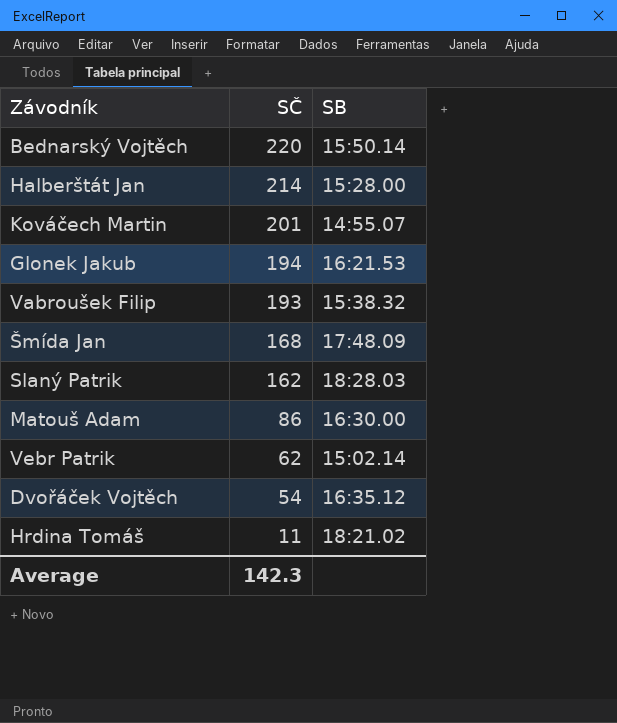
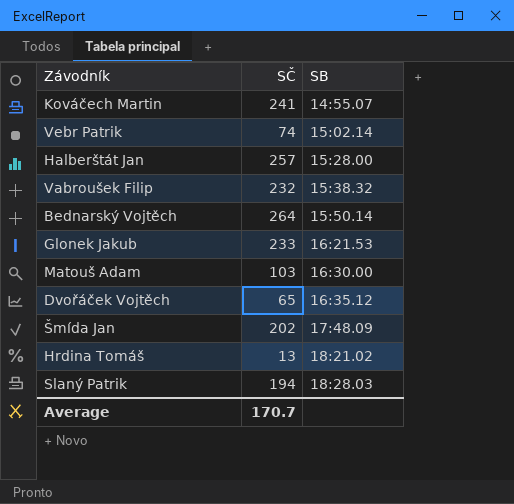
row order: SČ descending -> SB ascending
Kováčech Martin | SČ: 201 -> 241
Vebr Patrik | SČ: 62 -> 74
Halberštát Jan | SČ: 214 -> 257
Vabroušek Filip | SČ: 193 -> 232
Bednarský Vojtěch | SČ: 220 -> 264
Glonek Jakub | SČ: 194 -> 233
Matouš Adam | SČ: 86 -> 103
Dvořáček Vojtěch | SČ: 54 -> 65
Šmída Jan | SČ: 168 -> 202
Hrdina Tomáš | SČ: 11 -> 13
Slaný Patrik | SČ: 162 -> 194
Average | SČ: 142.3 -> 170.7

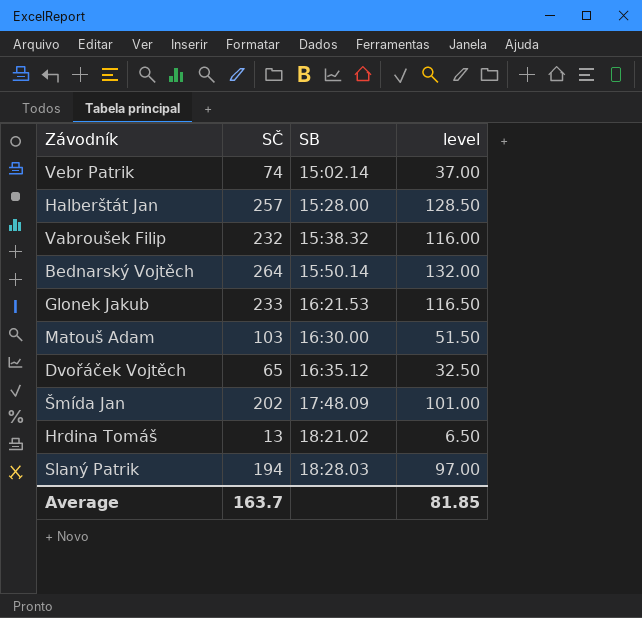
column level | formula: none -> [SČ] * 0.5
row Kováčech Martin: 241 | 14:55.07 -> none
Average | SČ: 170.7 -> 163.7

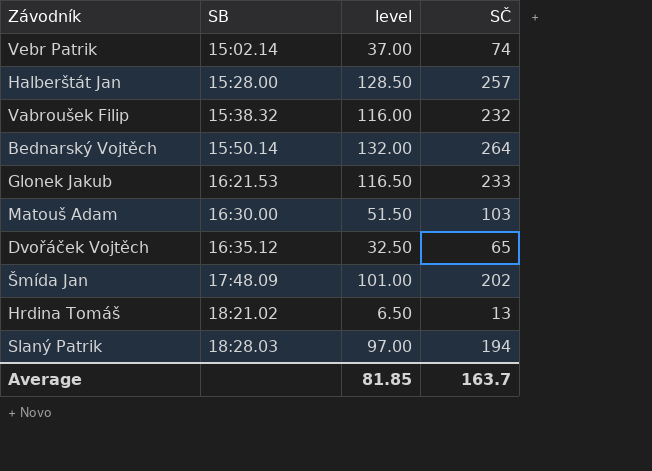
column SČ | position: 2 -> 4

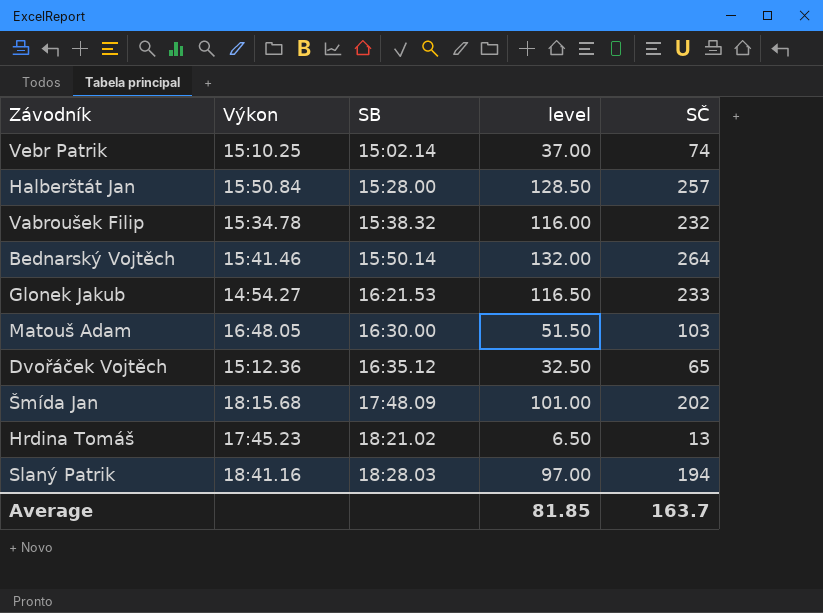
column Výkon | position: none -> 2

